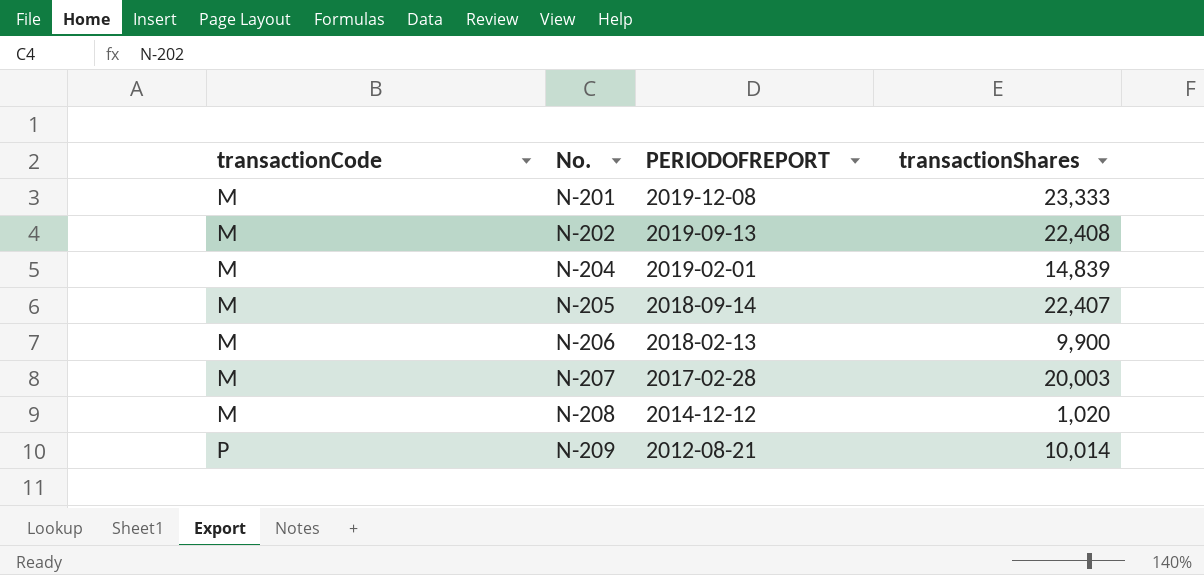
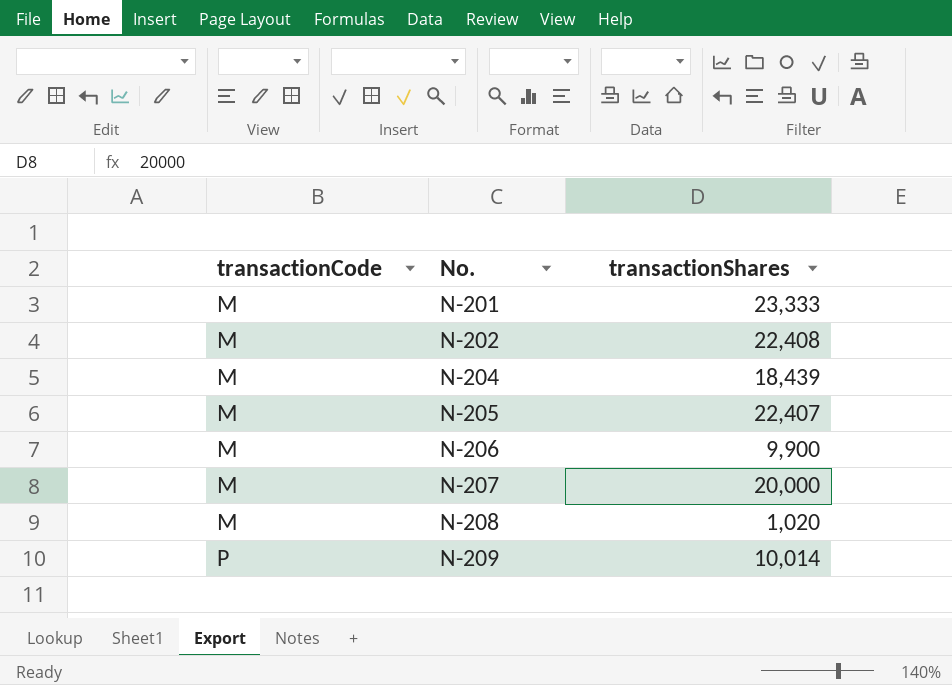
column PERIODOFREPORT | position: 3 -> none
N-204 | transactionShares: 14,839 -> 18,439
N-207 | transactionShares: 20,003 -> 20,000

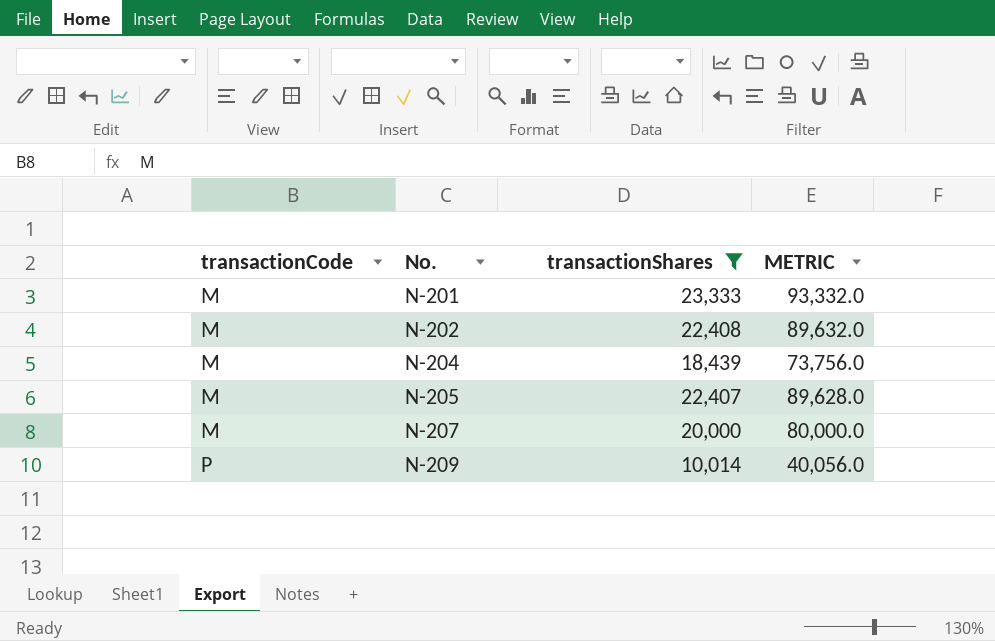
filter: none -> transactionShares >= 10,014
column METRIC | formula: none -> [transactionShares] * 4

